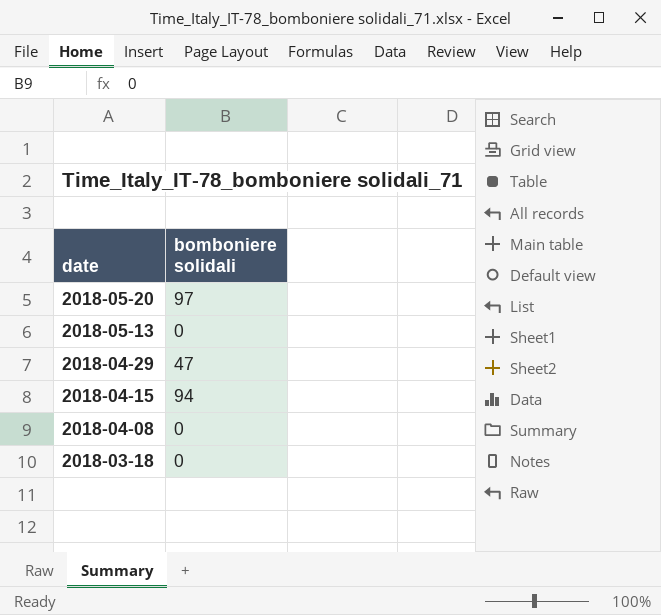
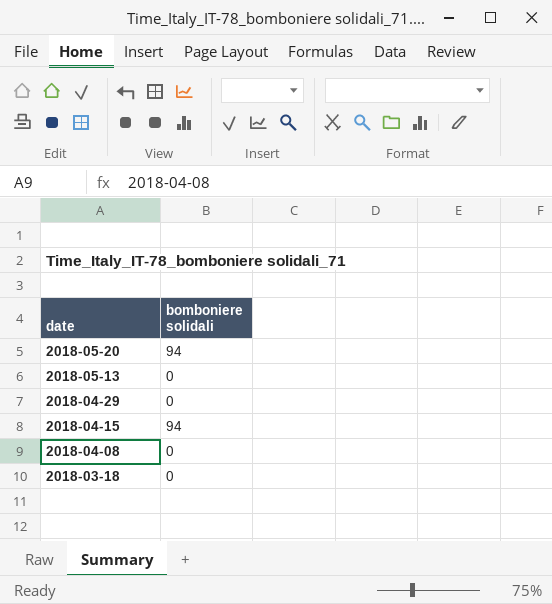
2018-05-20 | bomboniere solidali: 97 -> 94
2018-04-29 | bomboniere solidali: 47 -> 0

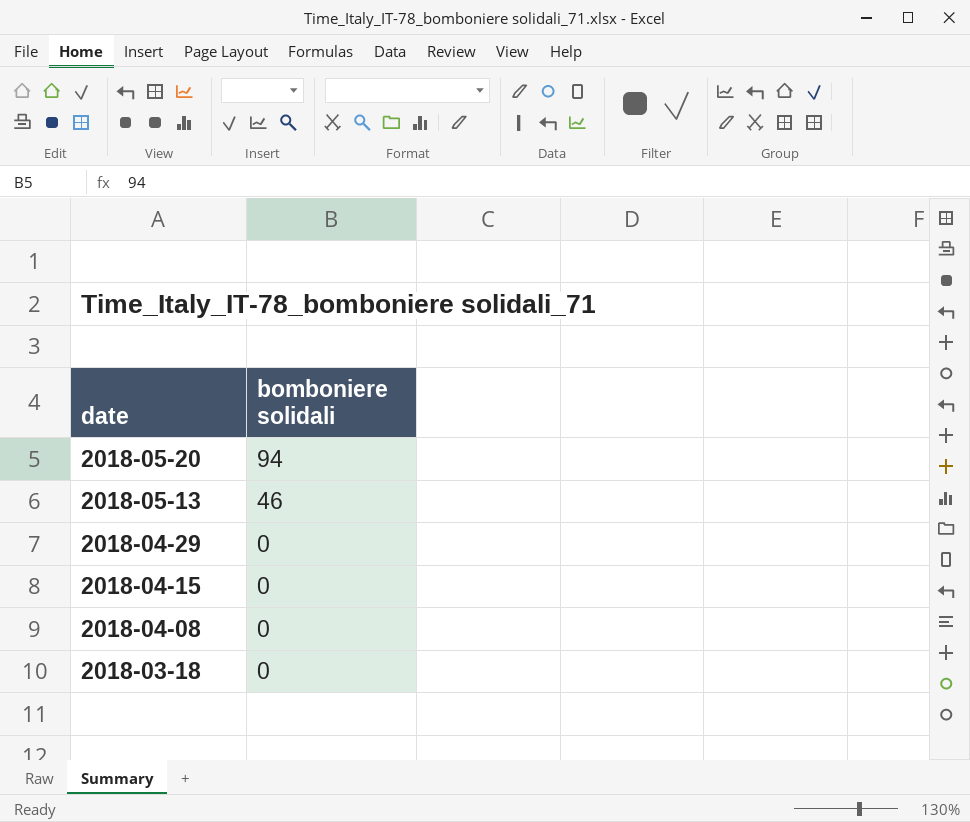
2018-05-13 | bomboniere solidali: 0 -> 46
2018-04-15 | bomboniere solidali: 94 -> 0

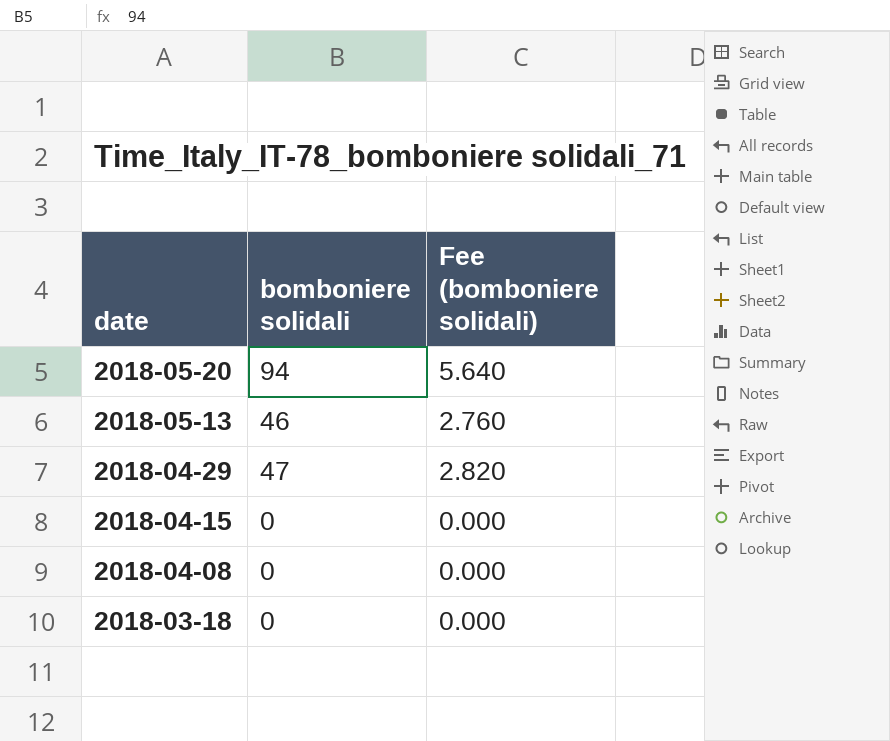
column Fee (bomboniere solidali) | formula: none -> [bomboniere solidali] * 0.06
2018-04-29 | bomboniere solidali: 0 -> 47

